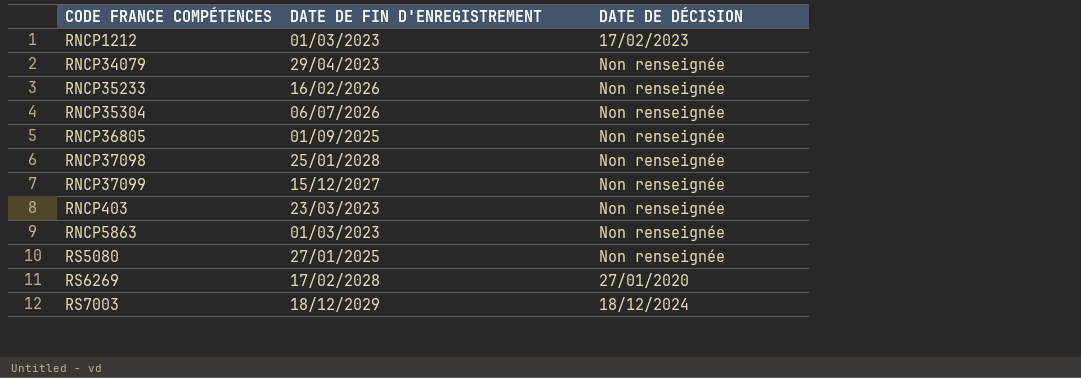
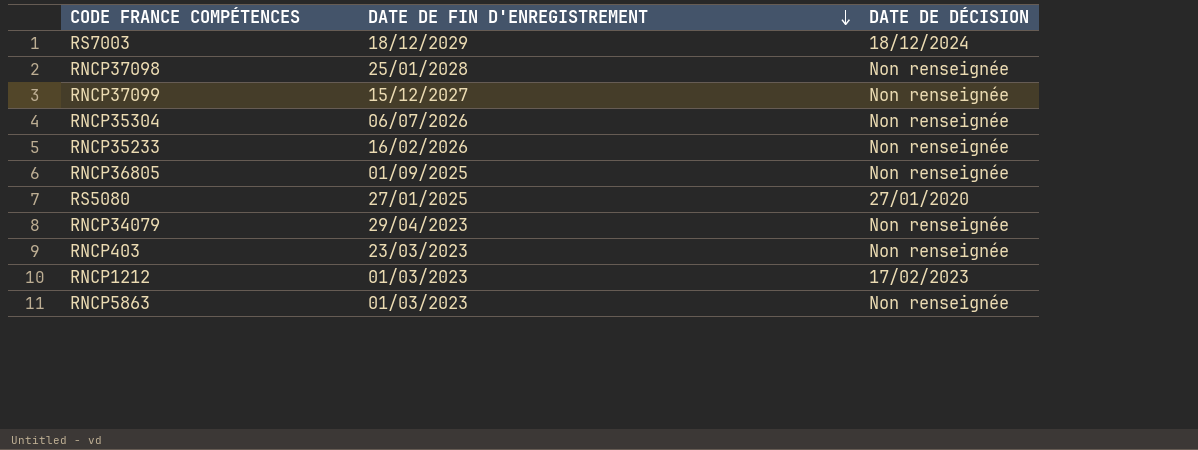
row order: none -> DATE DE FIN D'ENREGISTREMENT descending
row RS6269: 17/02/2028 | 27/01/2020 -> none
RS5080 | DATE DE DÉCISION: Non renseignée -> 27/01/2020

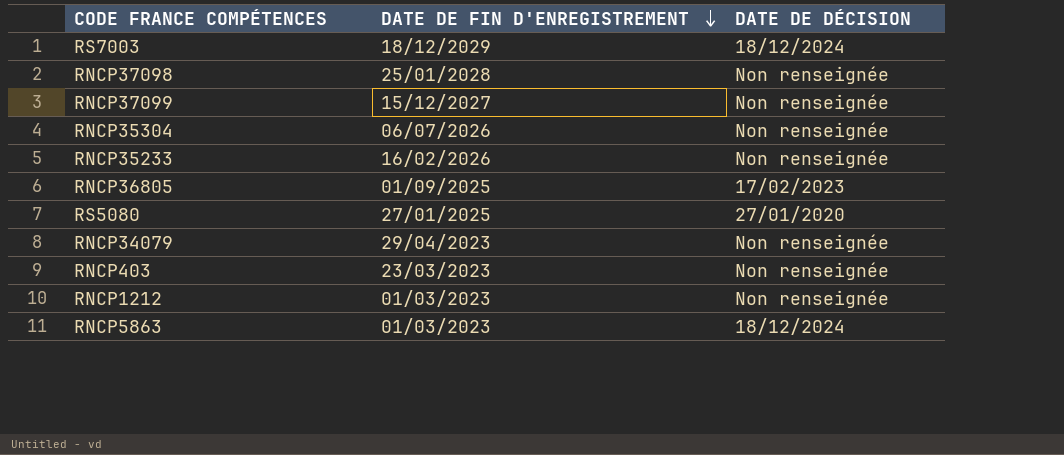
RNCP36805 | DATE DE DÉCISION: Non renseignée -> 17/02/2023
RNCP1212 | DATE DE DÉCISION: 17/02/2023 -> Non renseignée
RNCP5863 | DATE DE DÉCISION: Non renseignée -> 18/12/2024

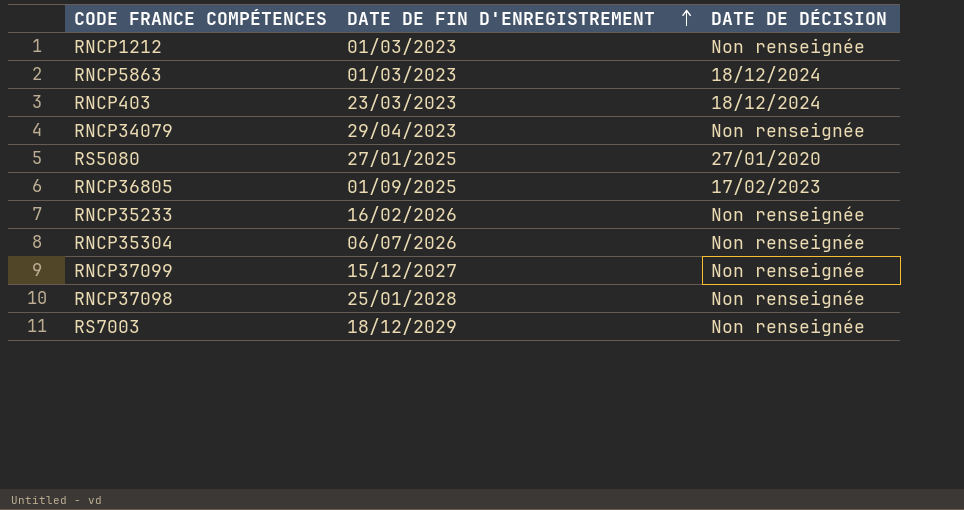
row order: DATE DE FIN D'ENREGISTREMENT descending -> DATE DE FIN D'ENREGISTREMENT ascending
RNCP403 | DATE DE DÉCISION: Non renseignée -> 18/12/2024
RS7003 | DATE DE DÉCISION: 18/12/2024 -> Non renseignée

